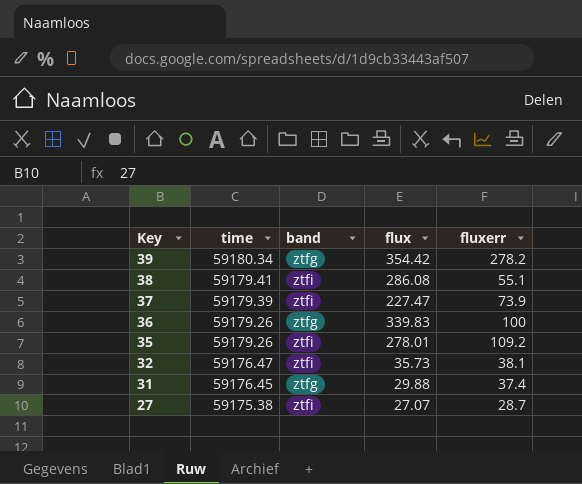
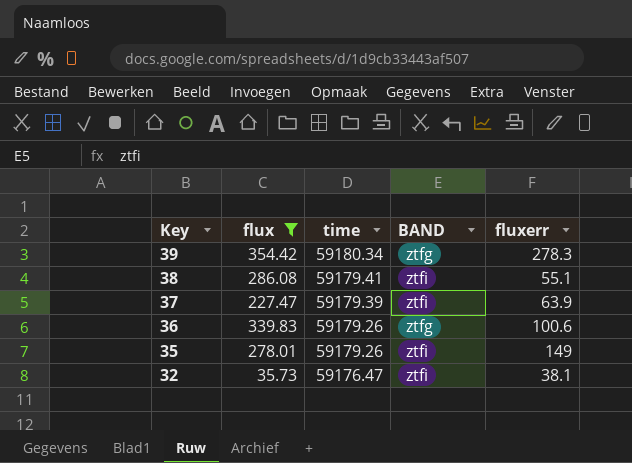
filter: none -> flux >= 35.73
column flux | position: 4 -> 2
column name: band -> BAND
39 | fluxerr: 278.2 -> 278.3
37 | fluxerr: 73.9 -> 63.9
36 | fluxerr: 100 -> 100.6
35 | fluxerr: 109.2 -> 149

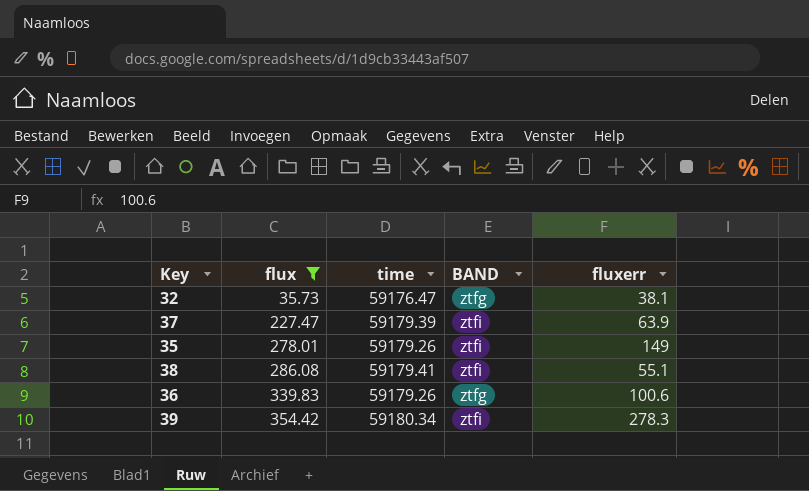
row order: Key descending -> flux ascending
32 | BAND: ztfi -> ztfg
39 | BAND: ztfg -> ztfi

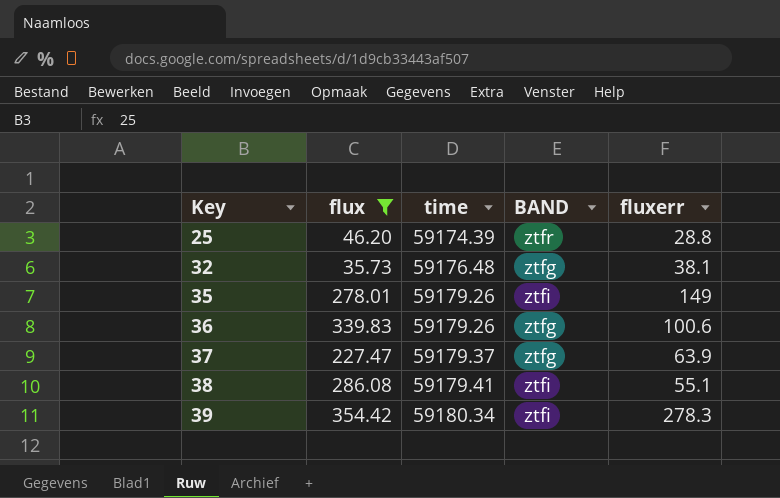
row order: flux ascending -> Key ascending
row 25: none -> 46.20 | 59174.39 | ztfr | 28.8
32 | time: 59176.47 -> 59176.48
37 | time: 59179.39 -> 59179.37
37 | BAND: ztfi -> ztfg

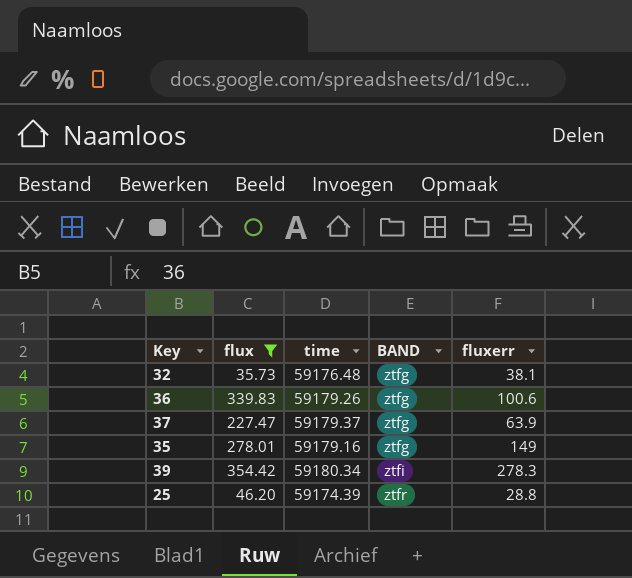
row order: Key ascending -> BAND ascending
row 38: 286.08 | 59179.41 | ztfi | 55.1 -> none
35 | time: 59179.26 -> 59179.16
35 | BAND: ztfi -> ztfg

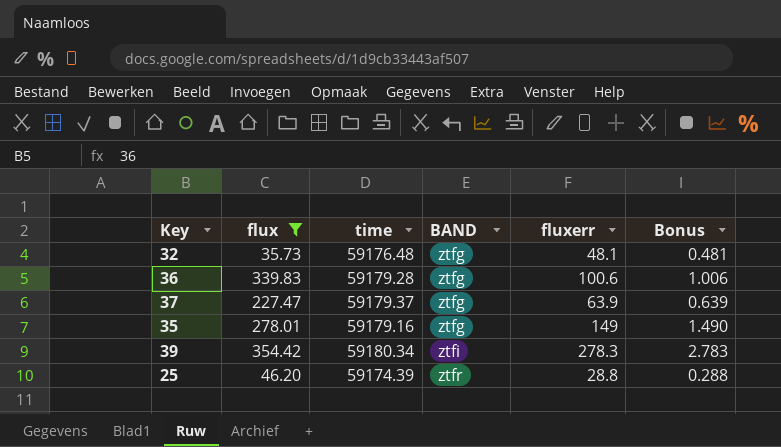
column Bonus | formula: none -> [fluxerr] * 0.01
32 | fluxerr: 38.1 -> 48.1
36 | time: 59179.26 -> 59179.28

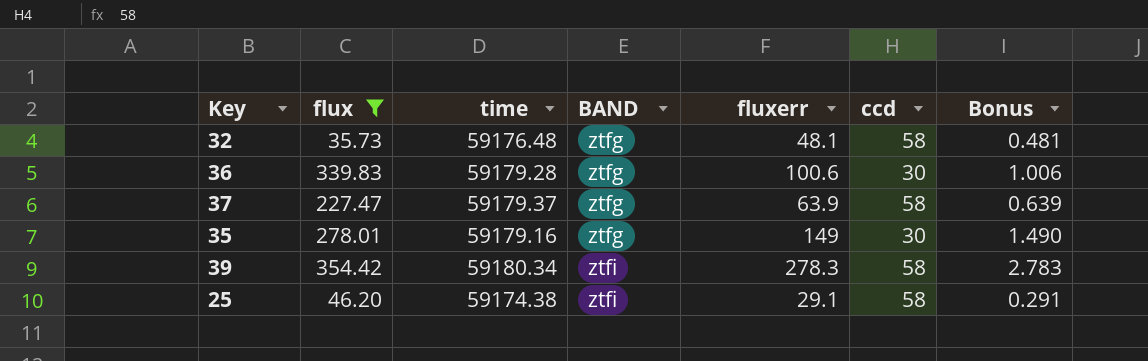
column ccd | position: none -> 6
25 | time: 59174.39 -> 59174.38
25 | BAND: ztfr -> ztfi
25 | fluxerr: 28.8 -> 29.1
25 | Bonus: 0.288 -> 0.291

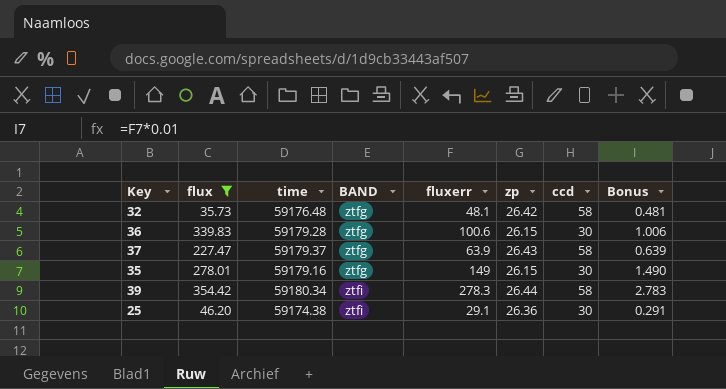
column zp | position: none -> 6
25 | ccd: 58 -> 30

